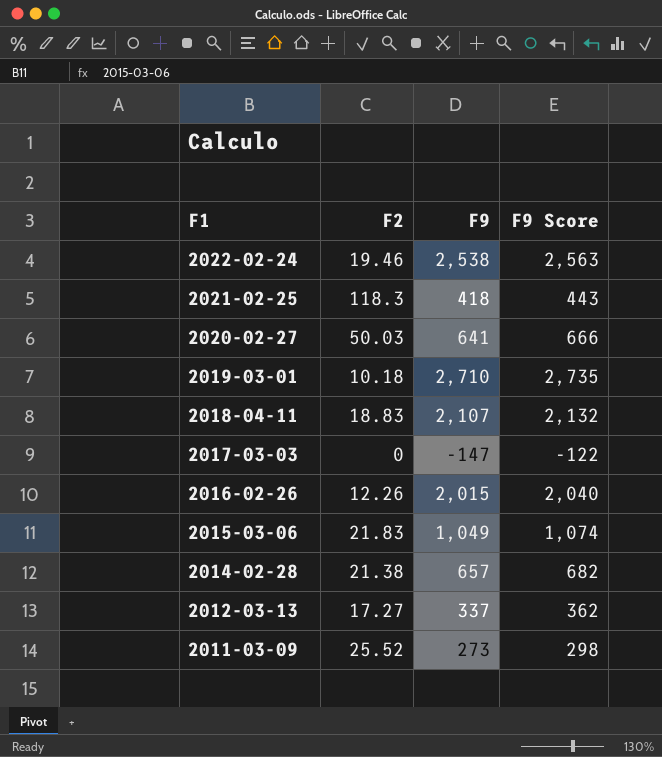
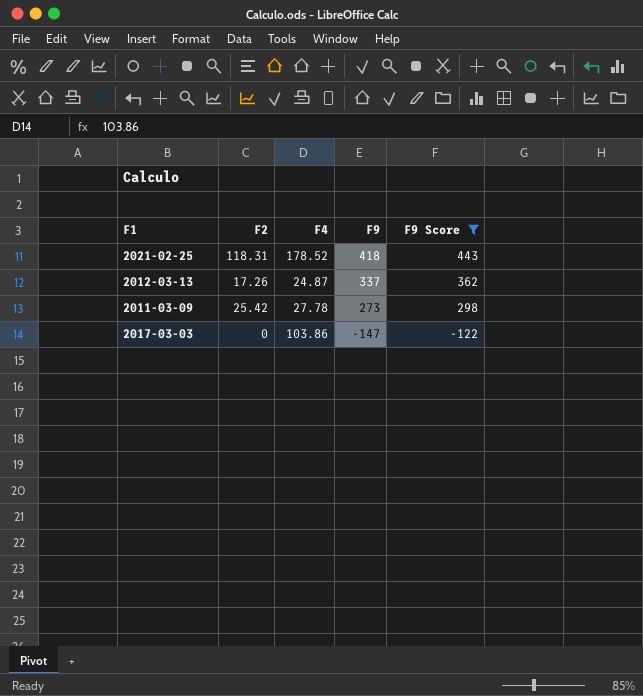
filter: none -> F9 Score <= 443
row order: F1 descending -> F9 descending
column F4 | position: none -> 3
2021-02-25 | F2: 118.3 -> 118.31
2012-03-13 | F2: 17.27 -> 17.26
2011-03-09 | F2: 25.52 -> 25.42

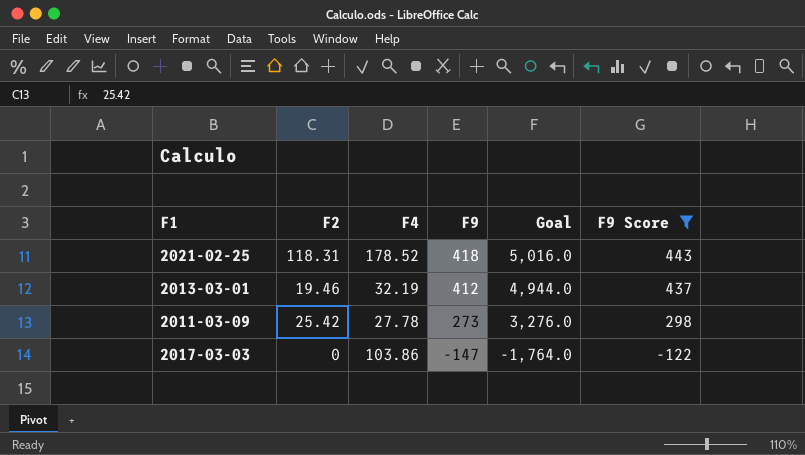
column Goal | formula: none -> [F9] * 12
row 2012-03-13: 17.26 | 24.87 | 337 | 362 -> none
row 2013-03-01: none -> 19.46 | 32.19 | 412 | 4,944.0 | 437

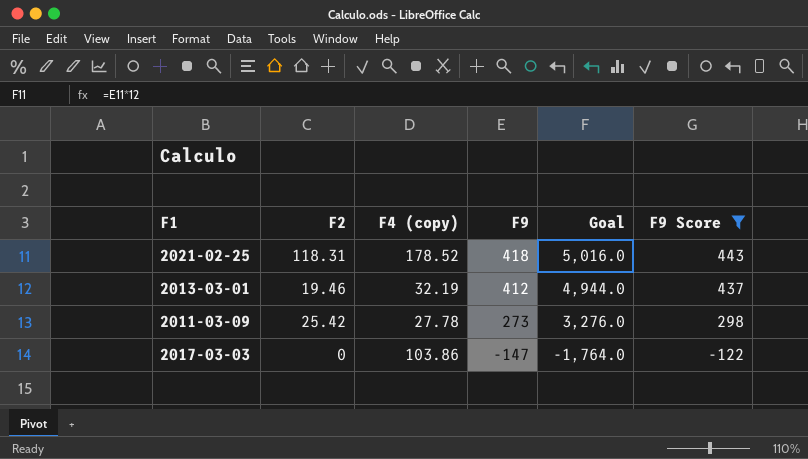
column name: F4 -> F4 (copy)

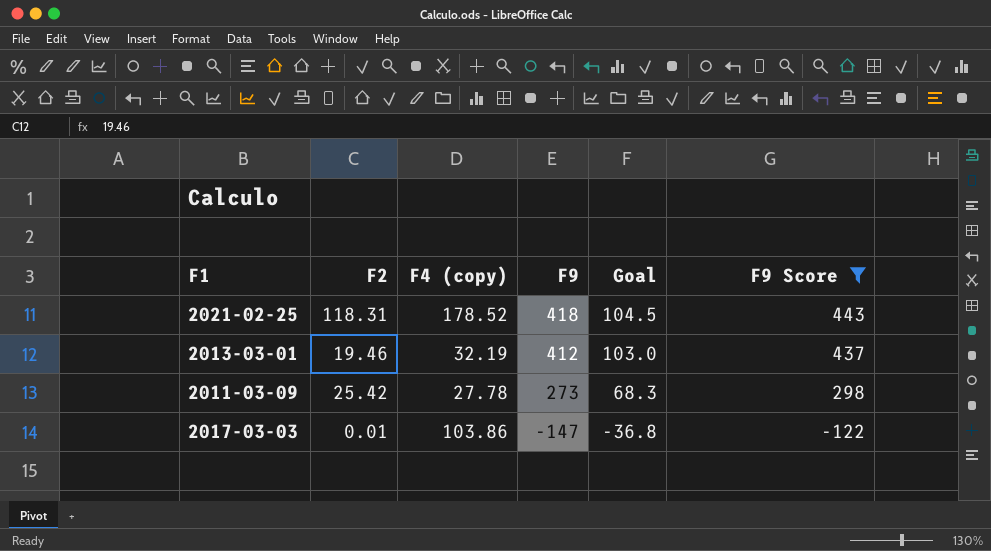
column Goal | formula: [F9] * 12 -> [F9] * 0.25
2017-03-03 | F2: 0 -> 0.01

